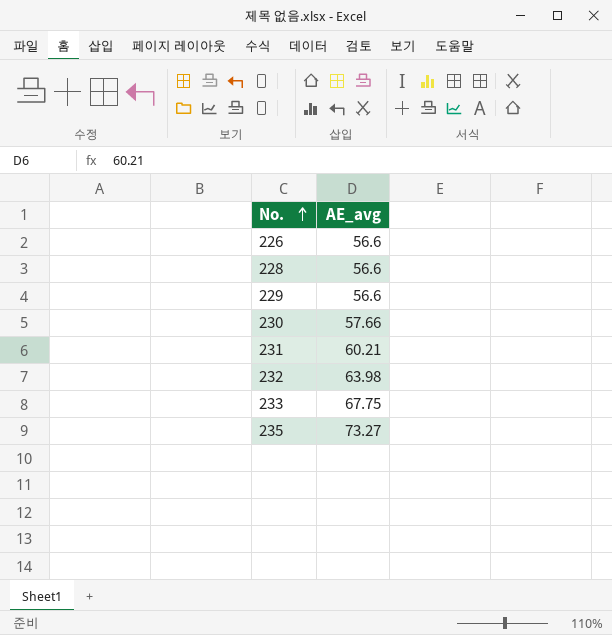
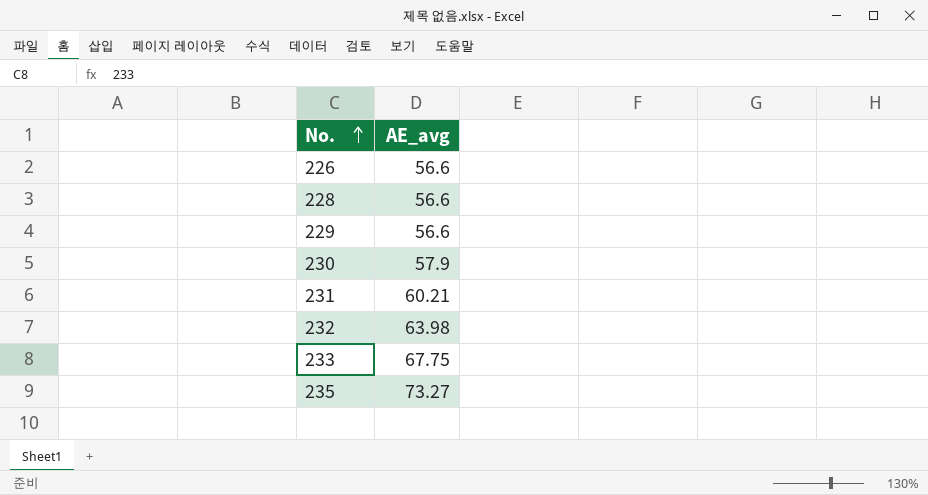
230 | AE_avg: 57.66 -> 57.9

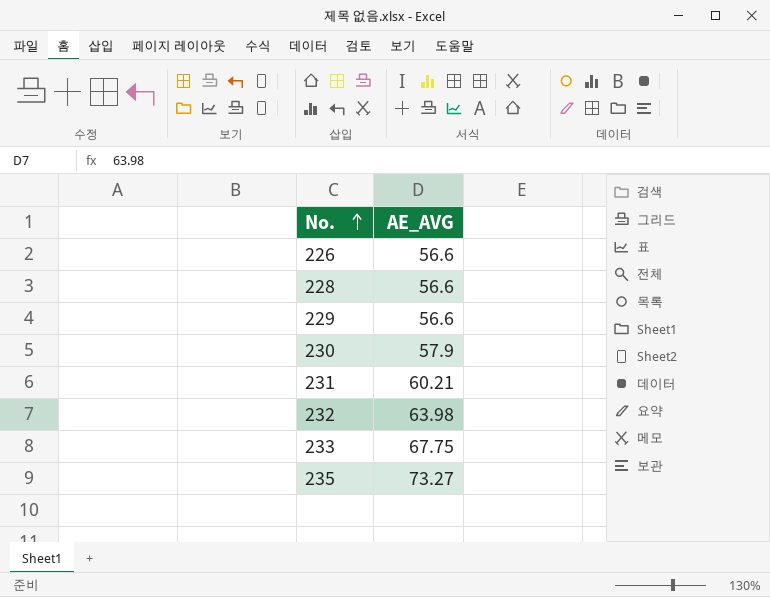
column name: AE_avg -> AE_AVG

